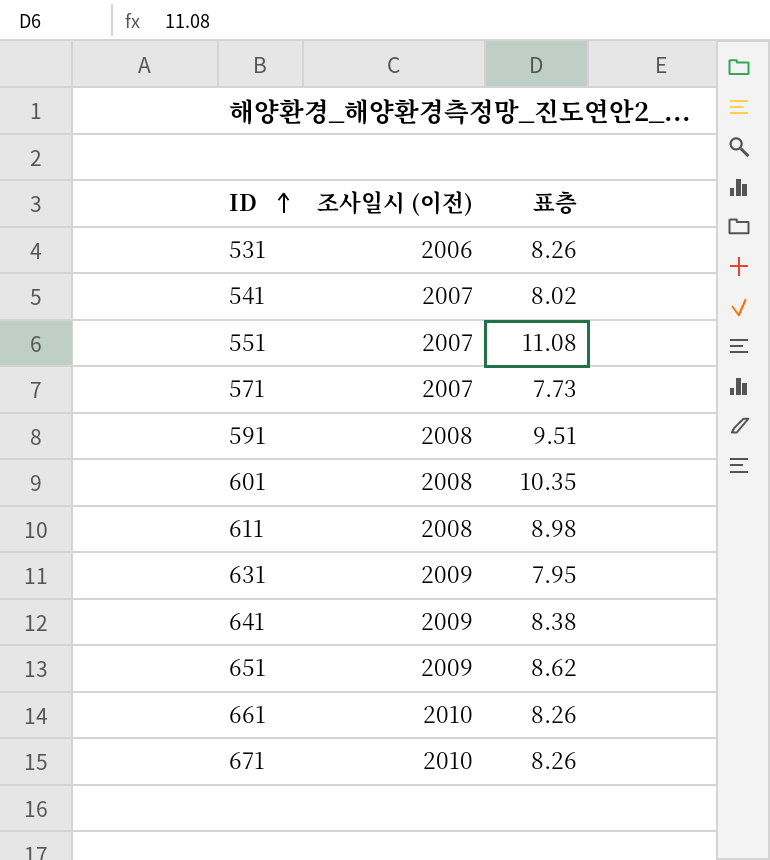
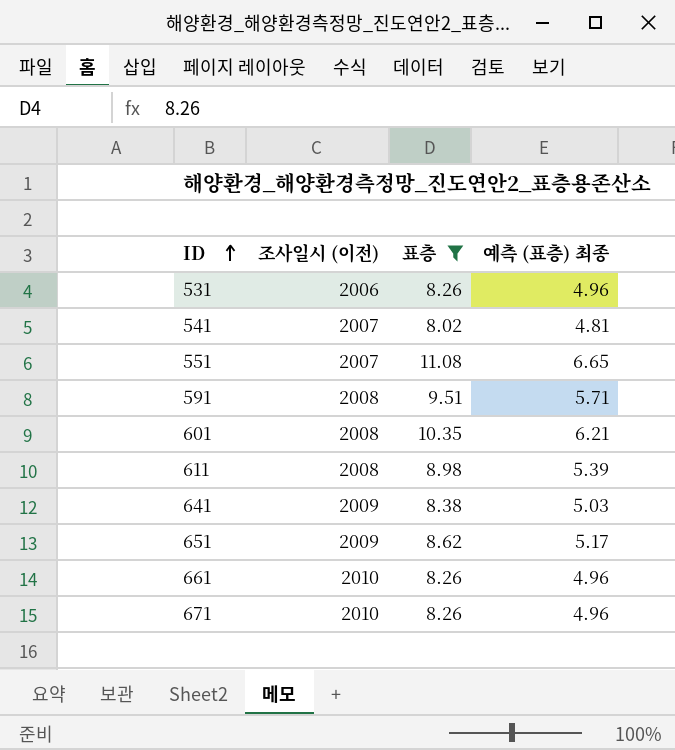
filter: none -> 표층 >= 8.02
column 예측 (표층) 최종 | formula: none -> [표층] * 0.6

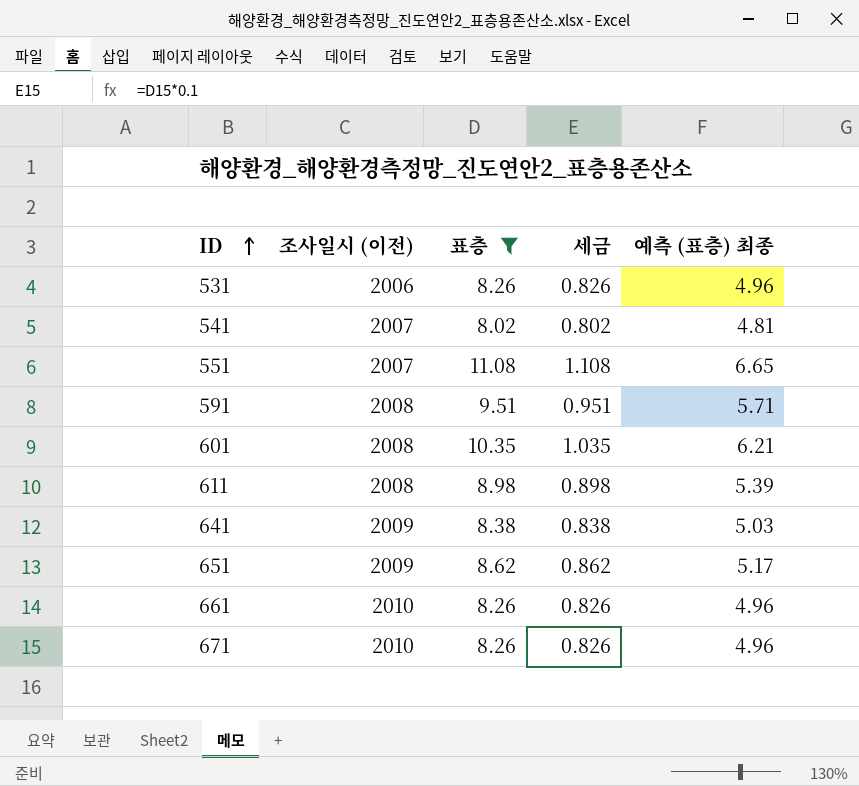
column 세금 | formula: none -> [표층] * 0.1

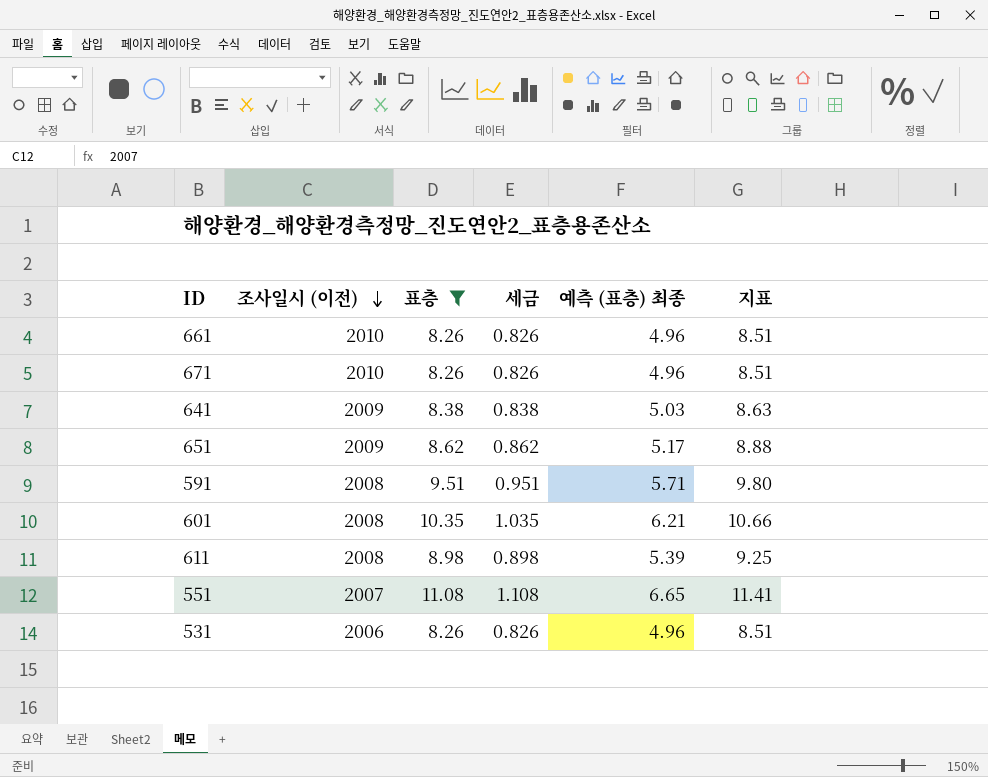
row order: ID ascending -> 조사일시 (이전) descending
column 지표 | formula: none -> [표층] * 1.03
row 541: 2007 | 8.02 | 0.802 | 4.81 -> none

